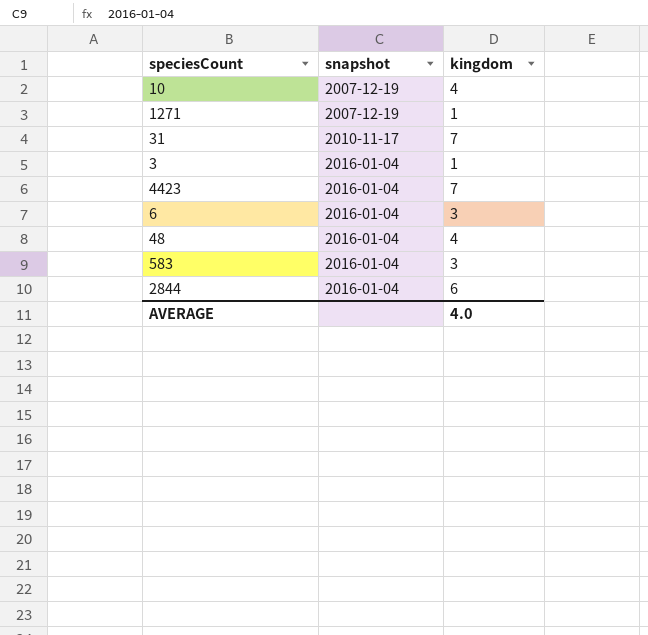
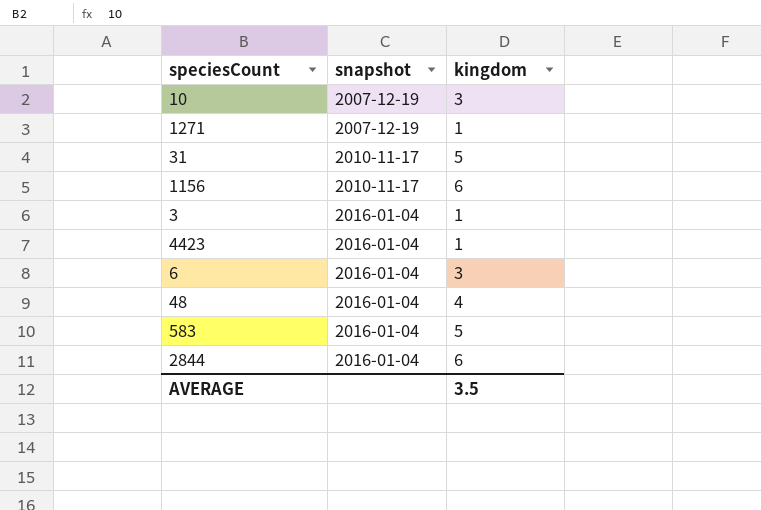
10 | kingdom: 4 -> 3
31 | kingdom: 7 -> 5
row 1156: none -> 2010-11-17 | 6
4423 | kingdom: 7 -> 1
583 | kingdom: 3 -> 5
AVERAGE | kingdom: 4.0 -> 3.5

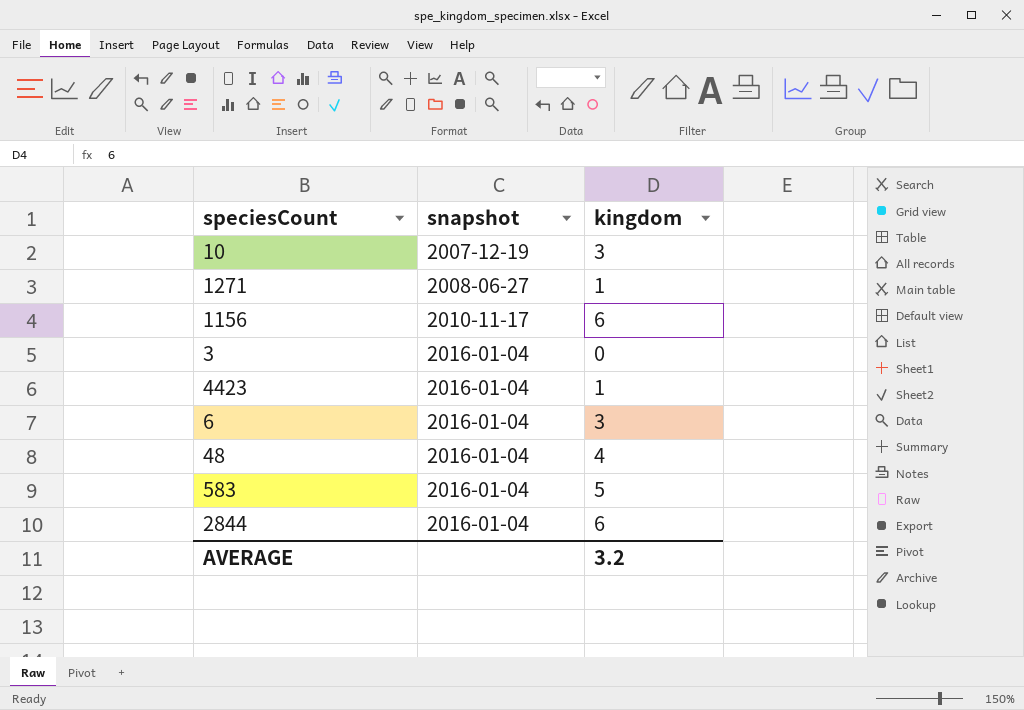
row 31: 2010-11-17 | 5 -> none
1271 | snapshot: 2007-12-19 -> 2008-06-27
3 | kingdom: 1 -> 0
AVERAGE | kingdom: 3.5 -> 3.2

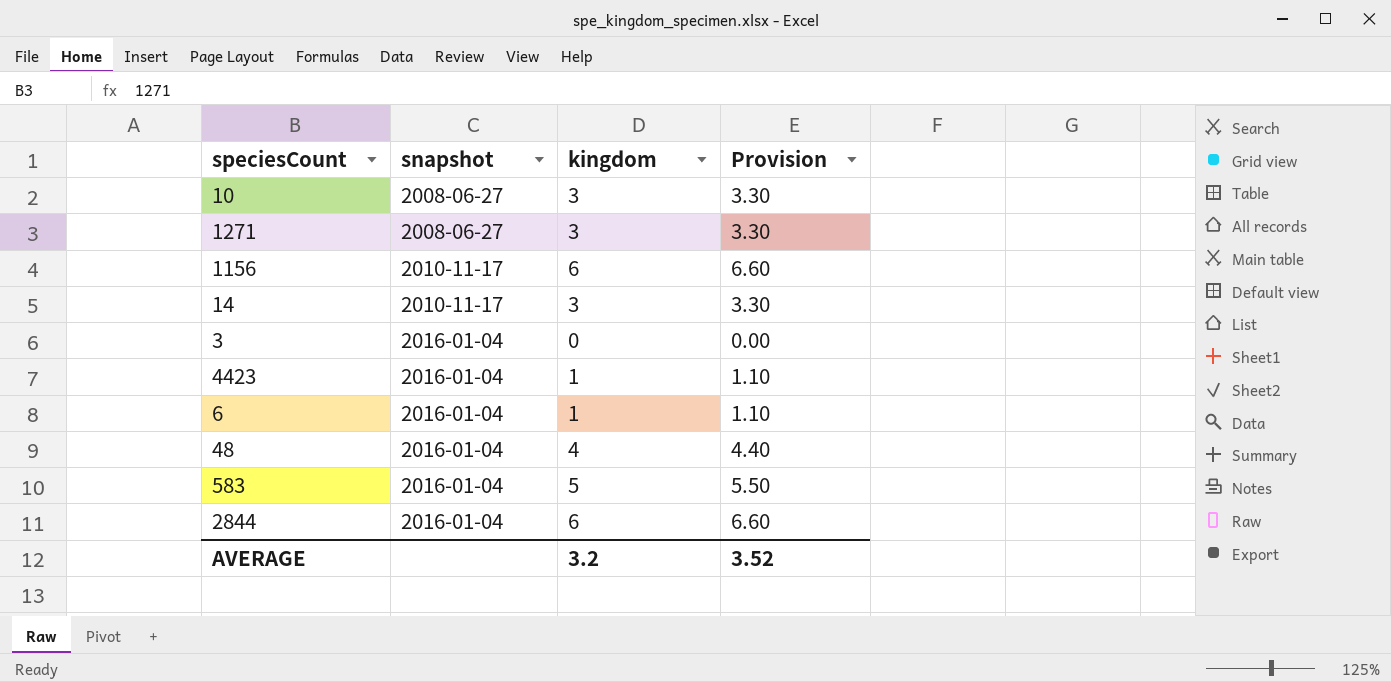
column Provision | formula: none -> [kingdom] * 1.1
10 | snapshot: 2007-12-19 -> 2008-06-27
1271 | kingdom: 1 -> 3
row 14: none -> 2010-11-17 | 3 | 3.30
6 | kingdom: 3 -> 1

